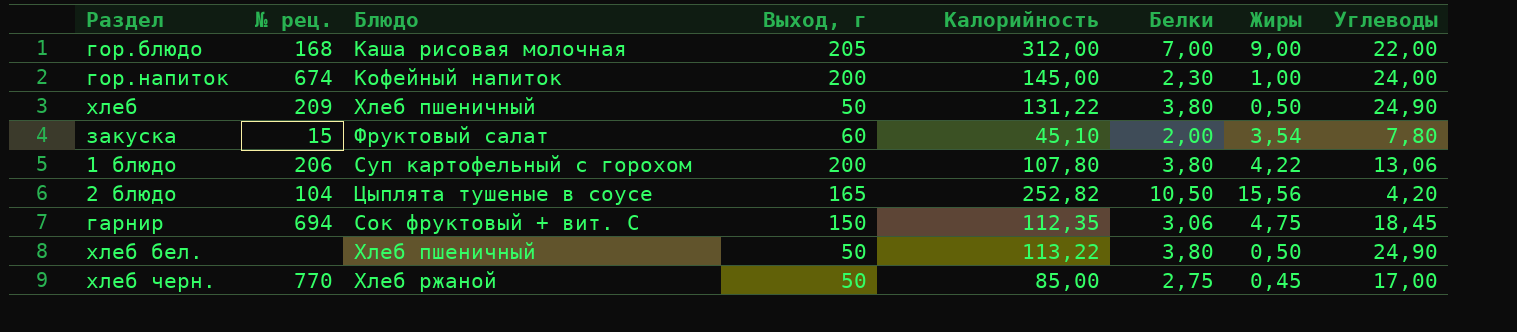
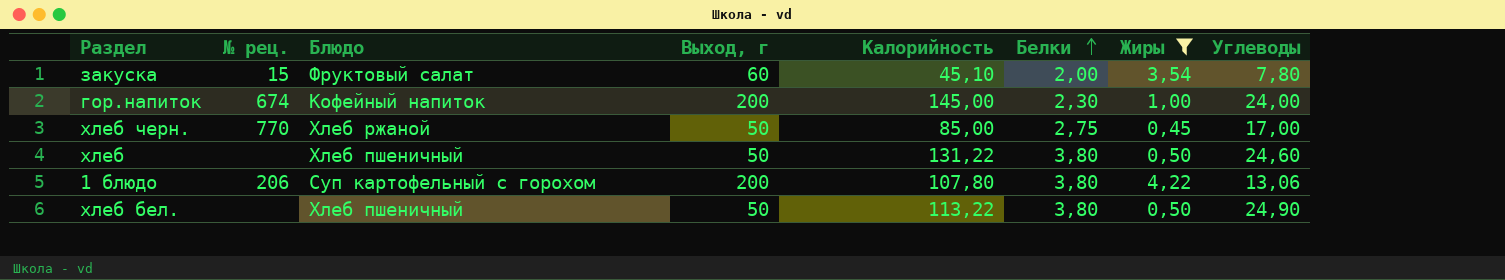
filter: none -> Жиры <= 4,22
row order: none -> Белки ascending
хлеб | № рец.: 209 -> none
хлеб | Углеводы: 24,90 -> 24,60

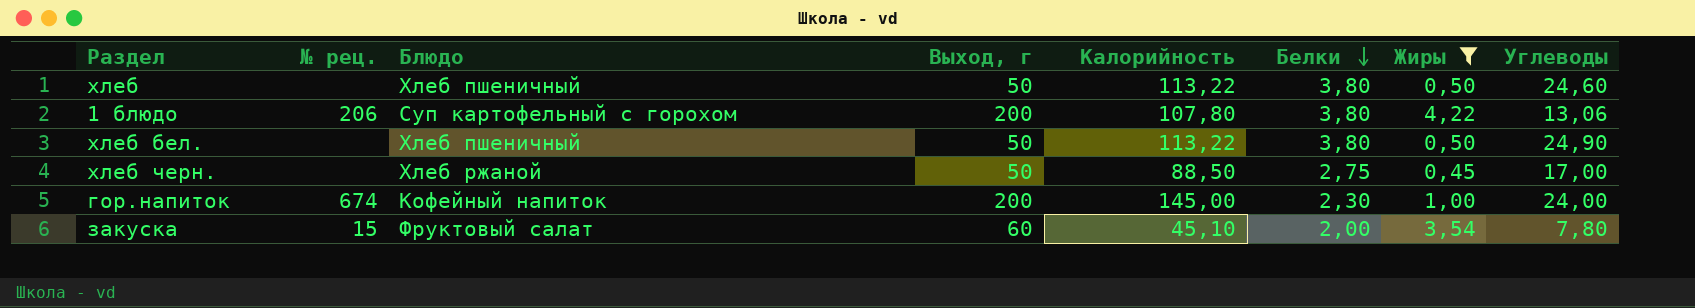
row order: Белки ascending -> Белки descending
хлеб | Калорийность: 131,22 -> 113,22
хлеб черн. | № рец.: 770 -> none
хлеб черн. | Калорийность: 85,00 -> 88,50

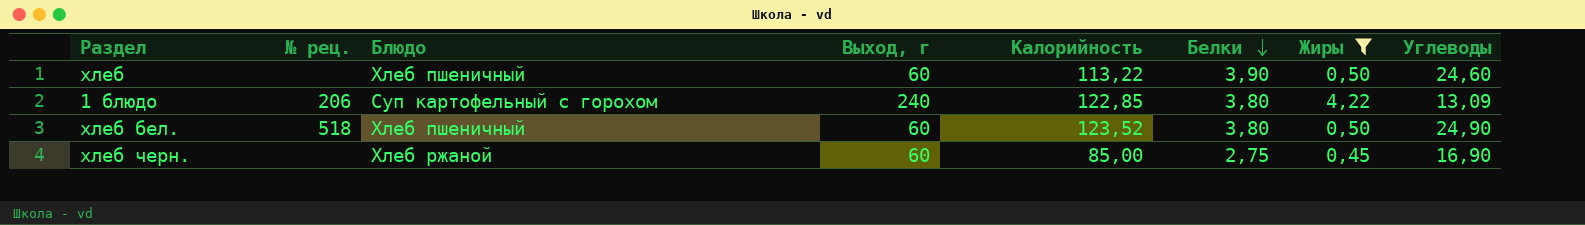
row гор.напиток: 674 | Кофейный напиток | 200 | 145,00 | 2,30 | 1,00 | 24,00 -> none
row закуска: 15 | Фруктовый салат | 60 | 45,10 | 2,00 | 3,54 | 7,80 -> none
хлеб | Выход, г: 50 -> 60
хлеб | Белки: 3,80 -> 3,90
1 блюдо | Выход, г: 200 -> 240
1 блюдо | Калорийность: 107,80 -> 122,85
1 блюдо | Углеводы: 13,06 -> 13,09
хлеб бел. | № рец.: none -> 518
хлеб бел. | Выход, г: 50 -> 60
хлеб бел. | Калорийность: 113,22 -> 123,52
хлеб черн. | Выход, г: 50 -> 60
хлеб черн. | Калорийность: 88,50 -> 85,00
хлеб черн. | Углеводы: 17,00 -> 16,90

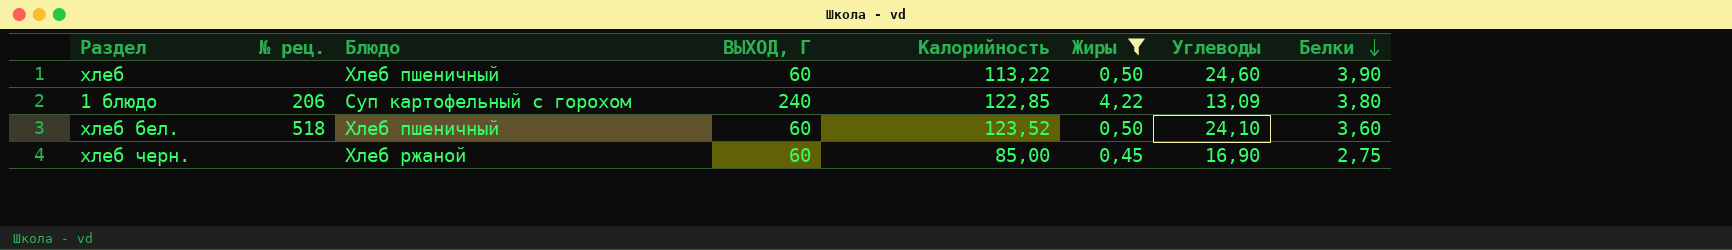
column name: Выход, г -> ВЫХОД, Г
column Белки | position: 6 -> 8
хлеб бел. | Углеводы: 24,90 -> 24,10
хлеб бел. | Белки: 3,80 -> 3,60

